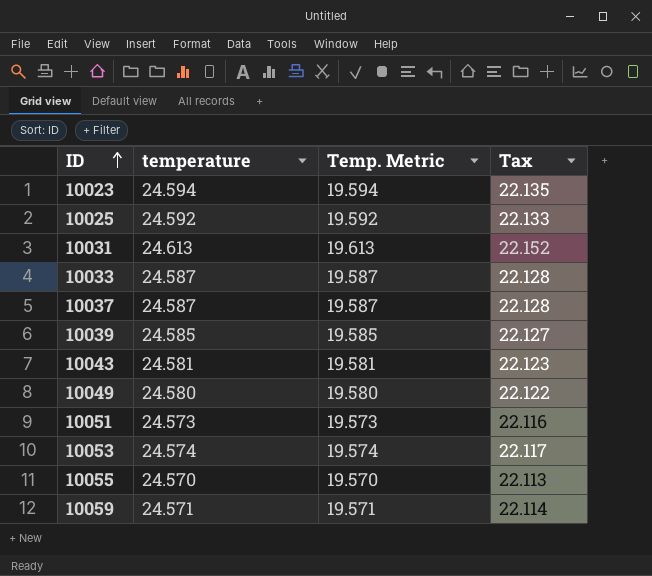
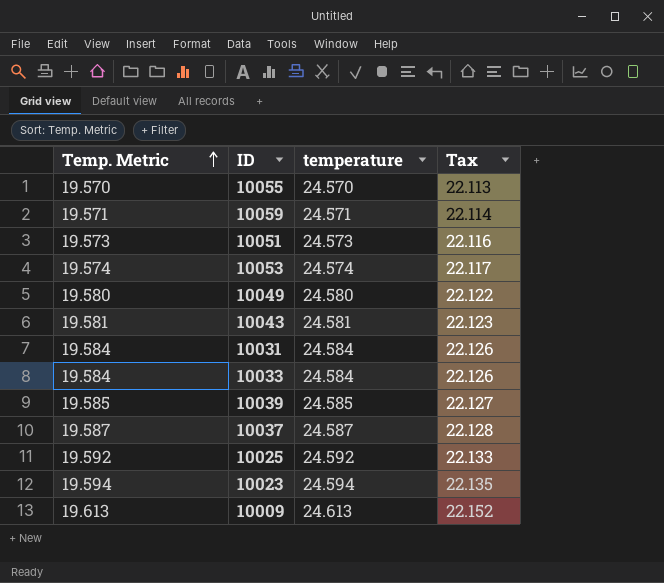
row order: ID ascending -> Temp. Metric ascending
column Temp. Metric | position: 3 -> 1
10031 | Temp. Metric: 19.613 -> 19.584
10031 | temperature: 24.613 -> 24.584
10031 | Tax: 22.152 -> 22.126
10033 | Temp. Metric: 19.587 -> 19.584
10033 | temperature: 24.587 -> 24.584
10033 | Tax: 22.128 -> 22.126
row 10009: none -> 19.613 | 24.613 | 22.152

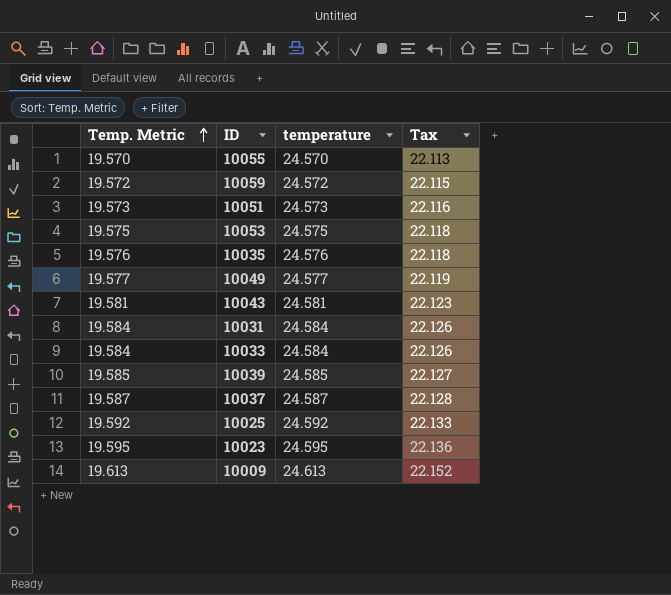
10059 | Temp. Metric: 19.571 -> 19.572
10059 | temperature: 24.571 -> 24.572
10059 | Tax: 22.114 -> 22.115
10053 | Temp. Metric: 19.574 -> 19.575
10053 | temperature: 24.574 -> 24.575
10053 | Tax: 22.117 -> 22.118
row 10035: none -> 19.576 | 24.576 | 22.118
10049 | Temp. Metric: 19.580 -> 19.577
10049 | temperature: 24.580 -> 24.577
10049 | Tax: 22.122 -> 22.119
10023 | Temp. Metric: 19.594 -> 19.595
10023 | temperature: 24.594 -> 24.595
10023 | Tax: 22.135 -> 22.136

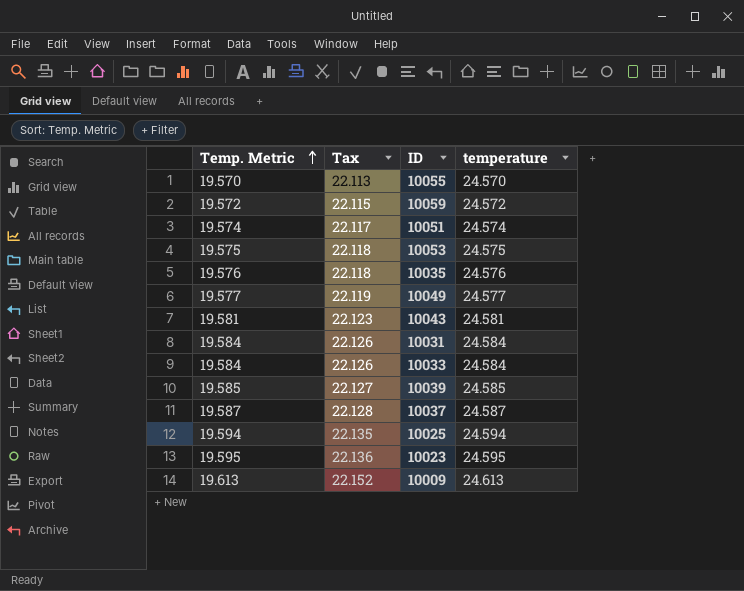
column Tax | position: 4 -> 2
10051 | Temp. Metric: 19.573 -> 19.574
10051 | Tax: 22.116 -> 22.117
10051 | temperature: 24.573 -> 24.574
10025 | Temp. Metric: 19.592 -> 19.594
10025 | Tax: 22.133 -> 22.135
10025 | temperature: 24.592 -> 24.594

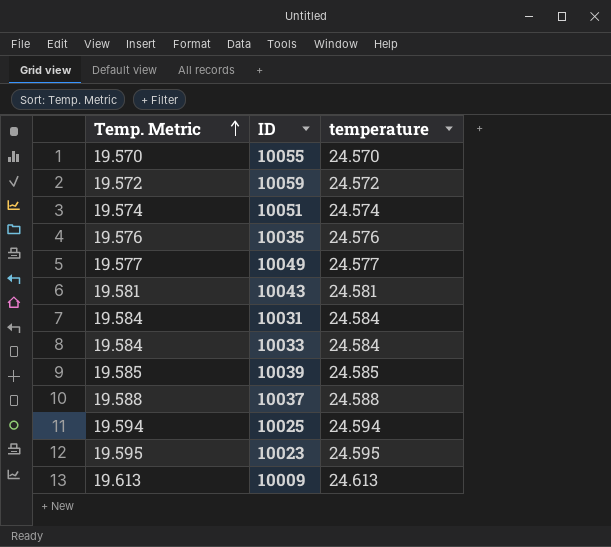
column Tax | formula: [temperature] * 0.9 -> none
row 10053: 19.575 | 22.118 | 24.575 -> none
10037 | Temp. Metric: 19.587 -> 19.588
10037 | temperature: 24.587 -> 24.588

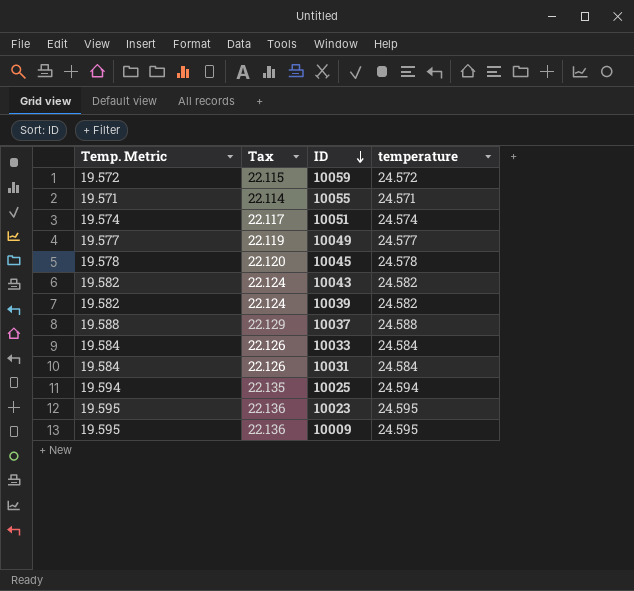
row order: Temp. Metric ascending -> ID descending
column Tax | formula: none -> [temperature] * 0.9
row 10035: 19.576 | 24.576 -> none
10055 | Temp. Metric: 19.570 -> 19.571
10055 | temperature: 24.570 -> 24.571
row 10045: none -> 19.578 | 22.120 | 24.578
10043 | Temp. Metric: 19.581 -> 19.582
10043 | temperature: 24.581 -> 24.582
10039 | Temp. Metric: 19.585 -> 19.582
10039 | temperature: 24.585 -> 24.582
10009 | Temp. Metric: 19.613 -> 19.595
10009 | temperature: 24.613 -> 24.595

